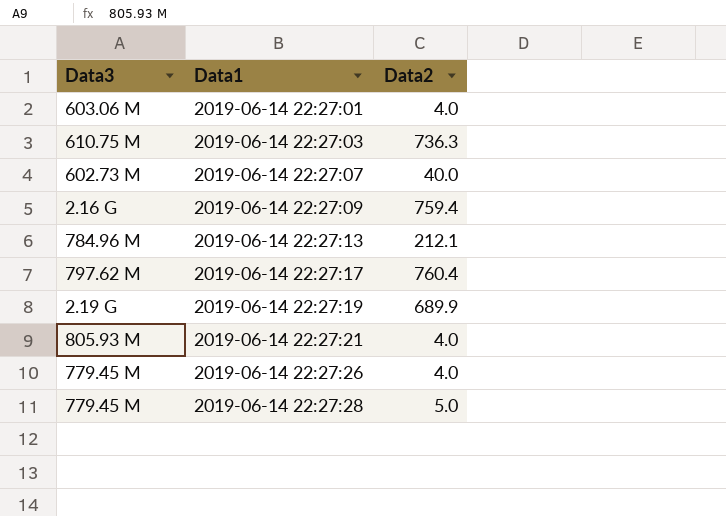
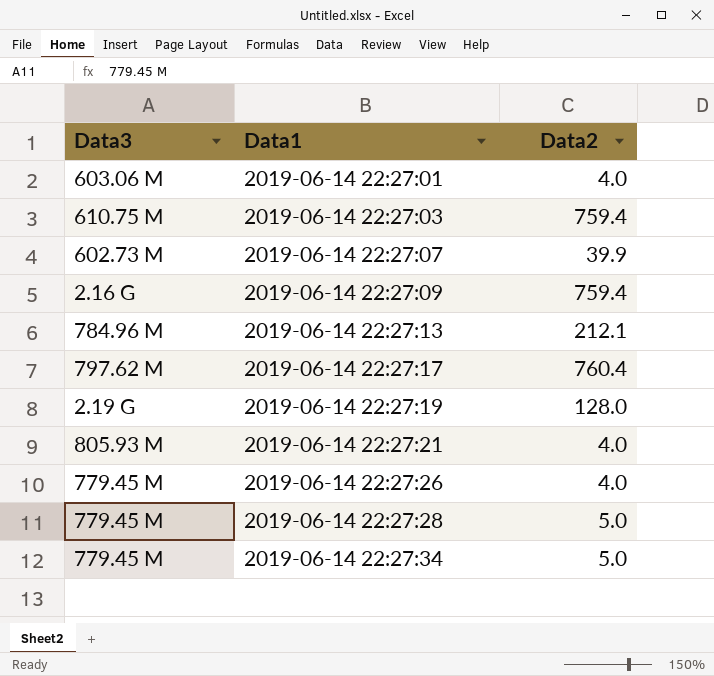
2019-06-14 22:27:03 | Data2: 736.3 -> 759.4
2019-06-14 22:27:07 | Data2: 40.0 -> 39.9
2019-06-14 22:27:19 | Data2: 689.9 -> 128.0
row 2019-06-14 22:27:34: none -> 779.45 M | 5.0

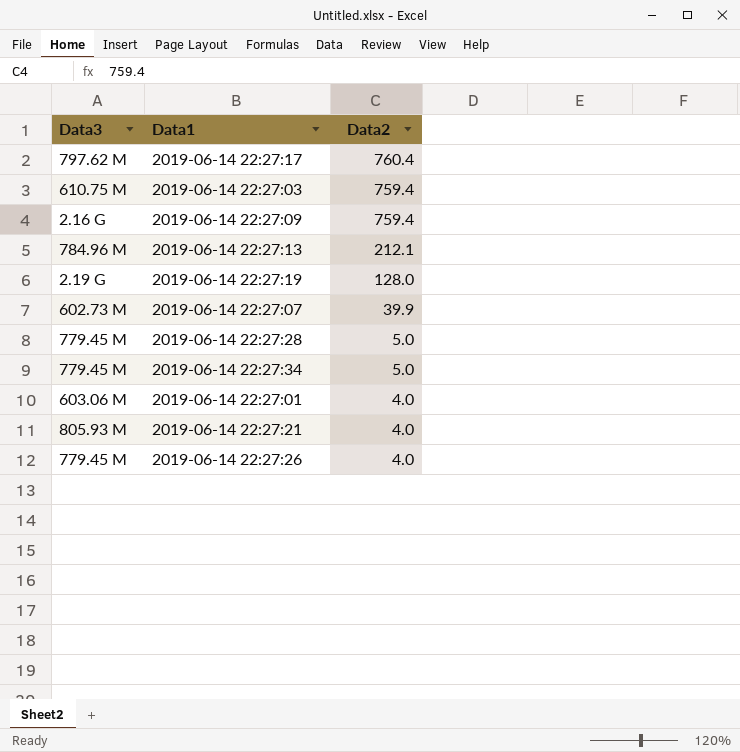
row order: Data1 ascending -> Data2 descending

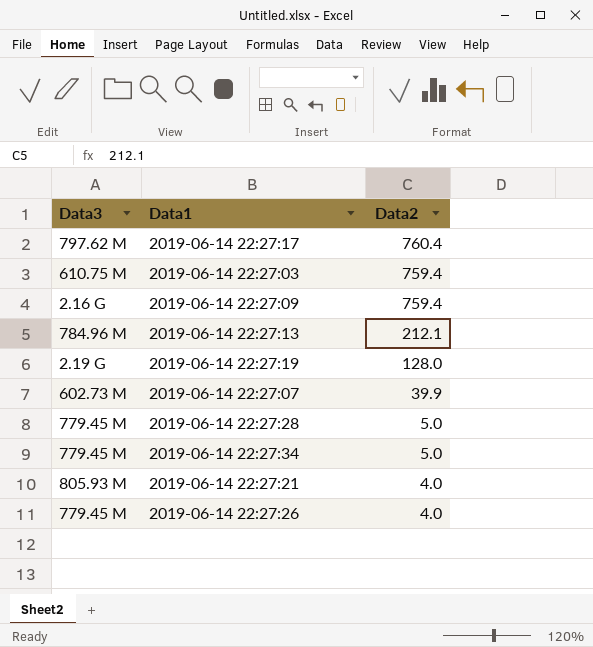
row 2019-06-14 22:27:01: 603.06 M | 4.0 -> none

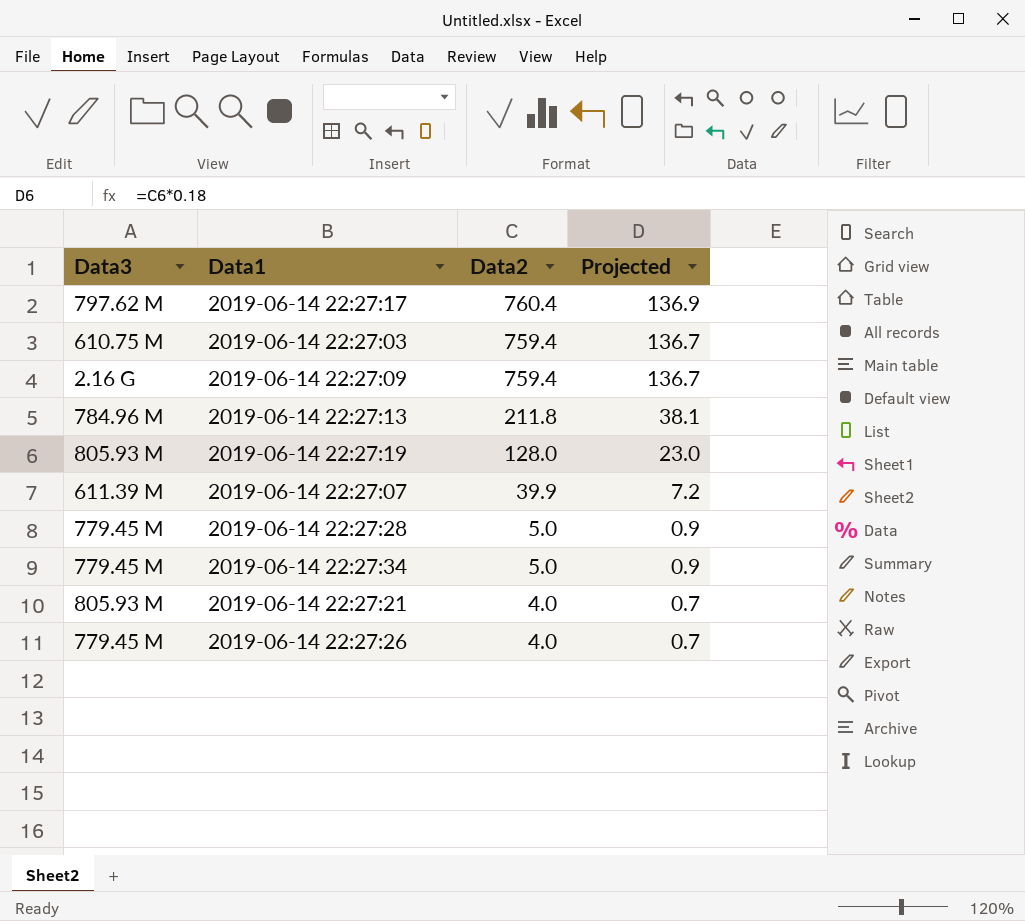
column Projected | formula: none -> [Data2] * 0.18
2019-06-14 22:27:13 | Data2: 212.1 -> 211.8
2019-06-14 22:27:19 | Data3: 2.19 G -> 805.93 M
2019-06-14 22:27:07 | Data3: 602.73 M -> 611.39 M

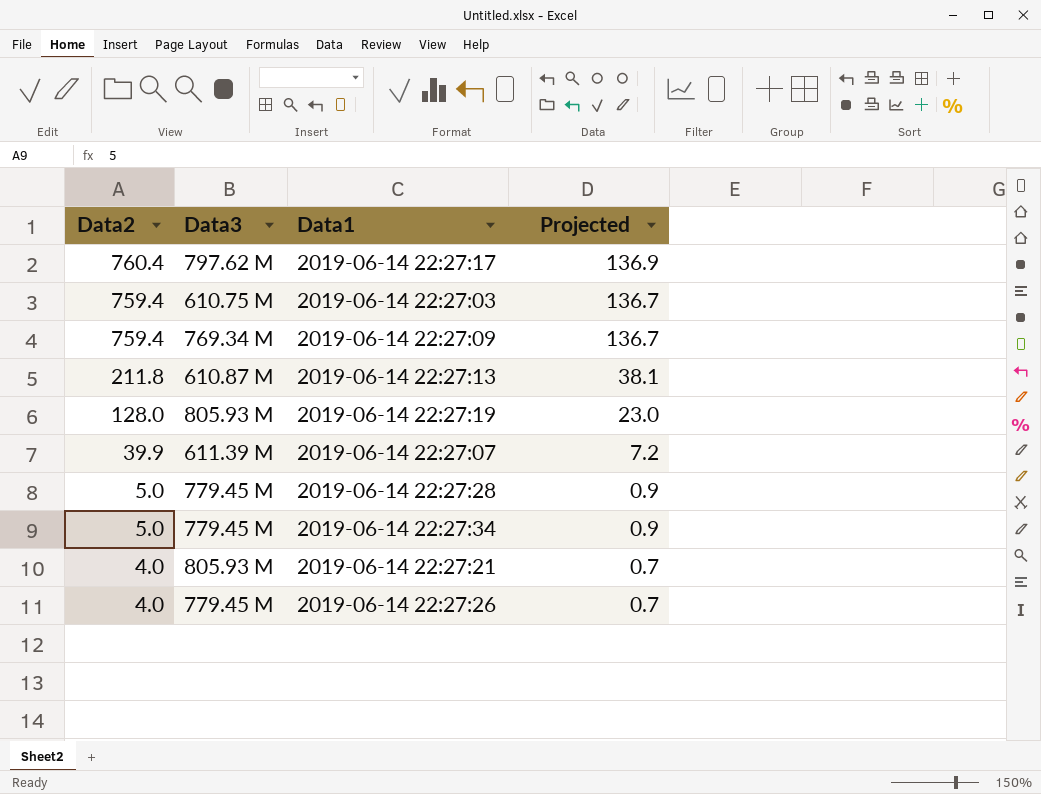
column Data2 | position: 3 -> 1
2019-06-14 22:27:09 | Data3: 2.16 G -> 769.34 M
2019-06-14 22:27:13 | Data3: 784.96 M -> 610.87 M

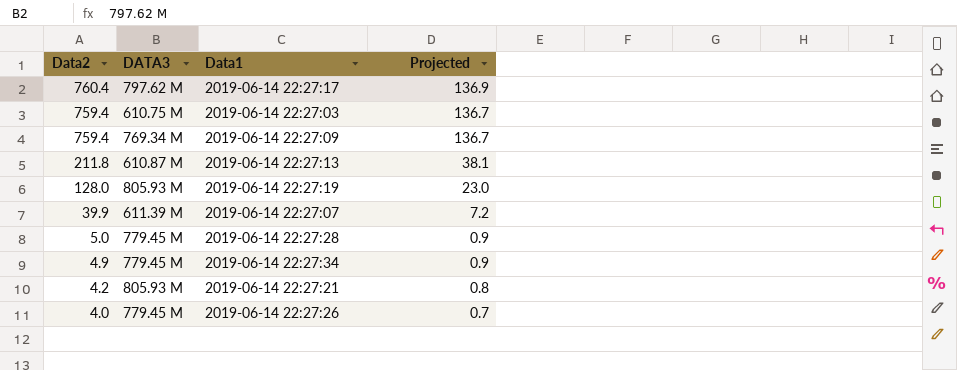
column name: Data3 -> DATA3
2019-06-14 22:27:34 | Data2: 5.0 -> 4.9
2019-06-14 22:27:21 | Data2: 4.0 -> 4.2
2019-06-14 22:27:21 | Projected: 0.7 -> 0.8

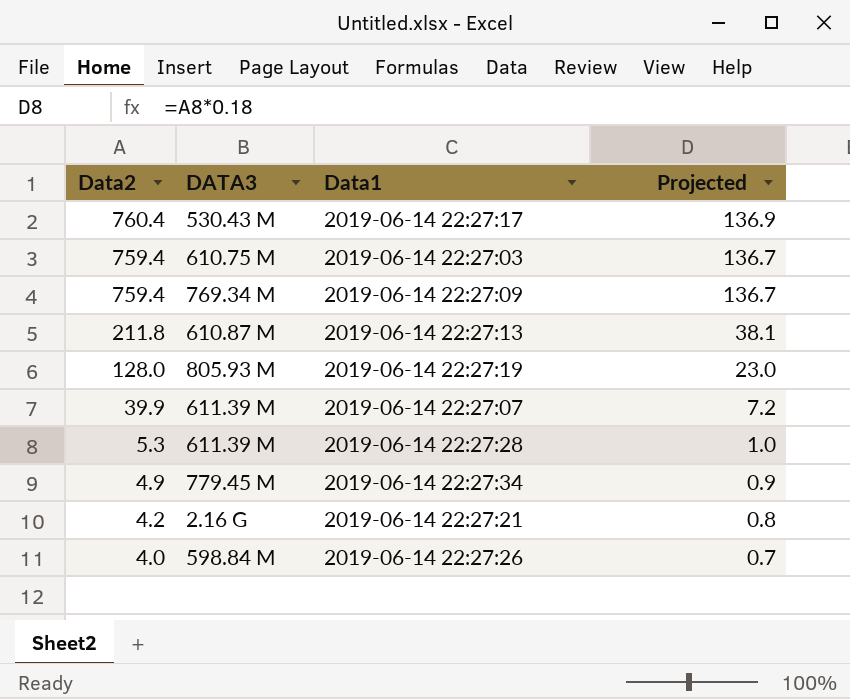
2019-06-14 22:27:17 | DATA3: 797.62 M -> 530.43 M
2019-06-14 22:27:28 | Data2: 5.0 -> 5.3
2019-06-14 22:27:28 | DATA3: 779.45 M -> 611.39 M
2019-06-14 22:27:28 | Projected: 0.9 -> 1.0
2019-06-14 22:27:21 | DATA3: 805.93 M -> 2.16 G
2019-06-14 22:27:26 | DATA3: 779.45 M -> 598.84 M

